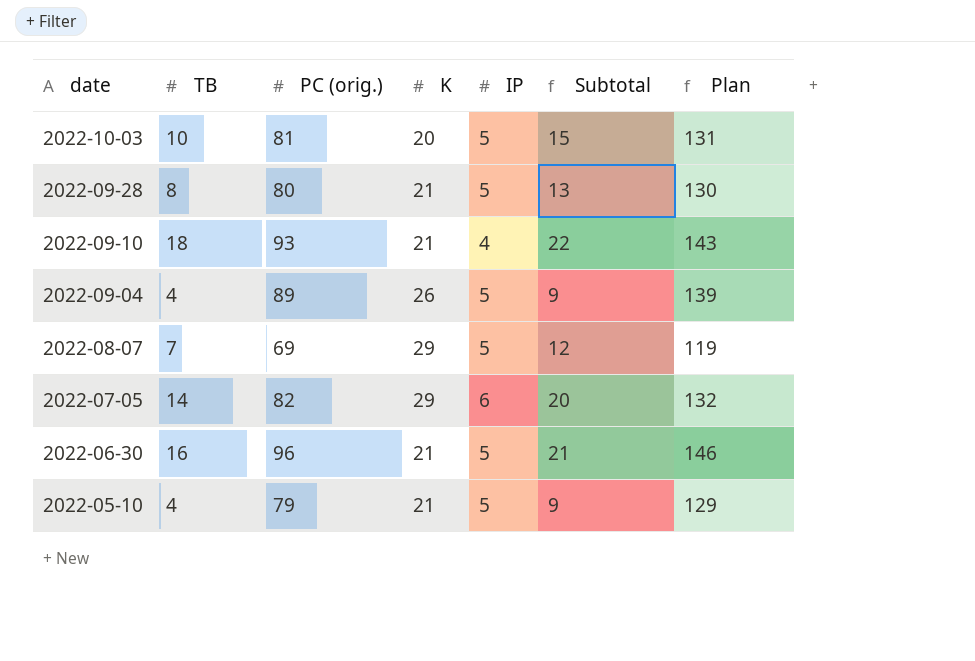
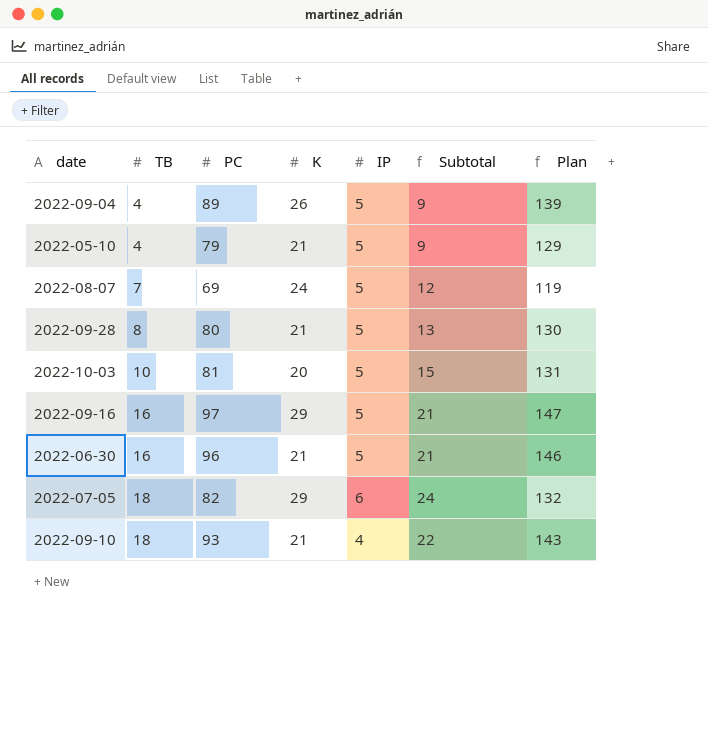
row order: date descending -> TB ascending
column name: PC (orig.) -> PC
2022-08-07 | K: 29 -> 24
row 2022-09-16: none -> 16 | 97 | 29 | 5 | 21 | 147
2022-07-05 | TB: 14 -> 18
2022-07-05 | Subtotal: 20 -> 24

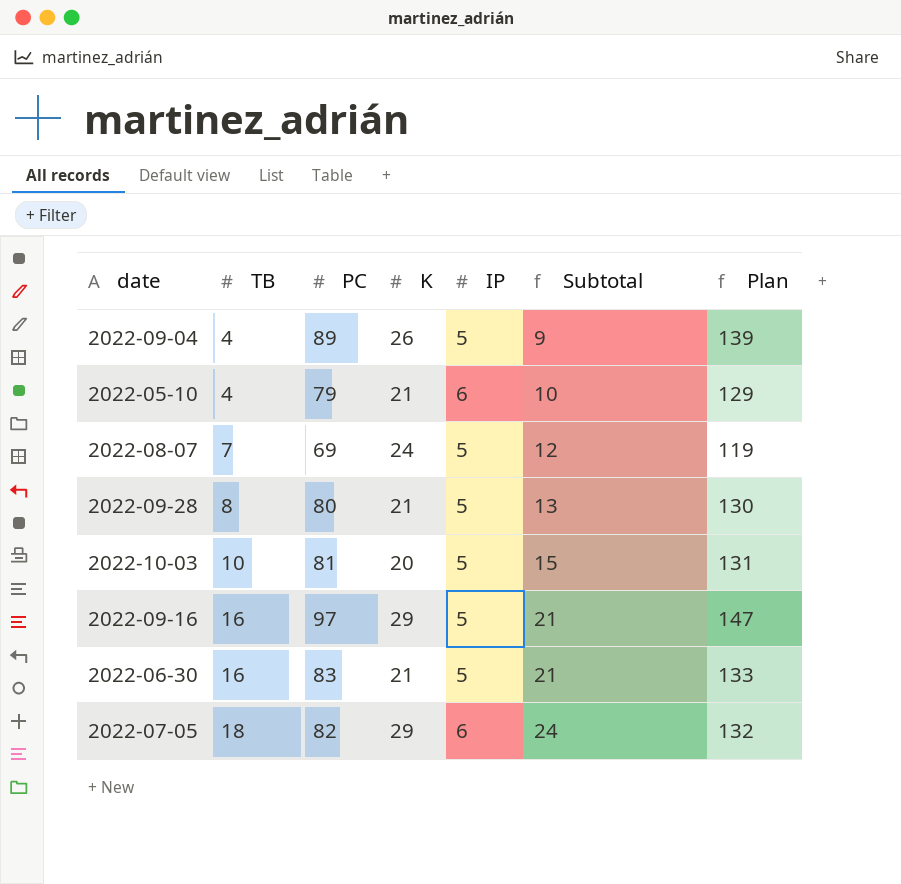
row 2022-09-10: 18 | 93 | 21 | 4 | 22 | 143 -> none
2022-05-10 | IP: 5 -> 6
2022-05-10 | Subtotal: 9 -> 10
2022-06-30 | PC: 96 -> 83
2022-06-30 | Plan: 146 -> 133

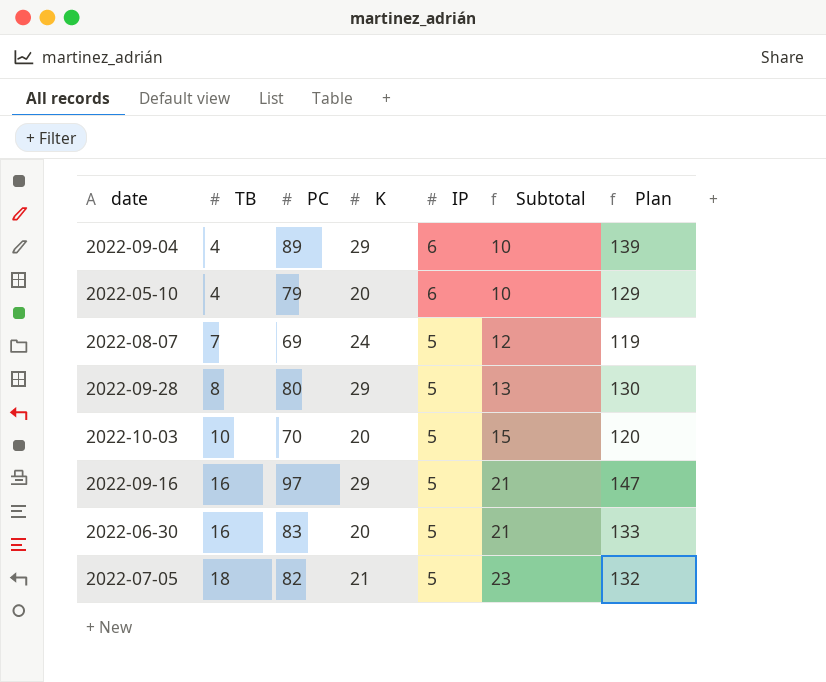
2022-09-04 | K: 26 -> 29
2022-09-04 | IP: 5 -> 6
2022-09-04 | Subtotal: 9 -> 10
2022-05-10 | K: 21 -> 20
2022-09-28 | K: 21 -> 29
2022-10-03 | PC: 81 -> 70
2022-10-03 | Plan: 131 -> 120
2022-06-30 | K: 21 -> 20
2022-07-05 | K: 29 -> 21
2022-07-05 | IP: 6 -> 5
2022-07-05 | Subtotal: 24 -> 23

